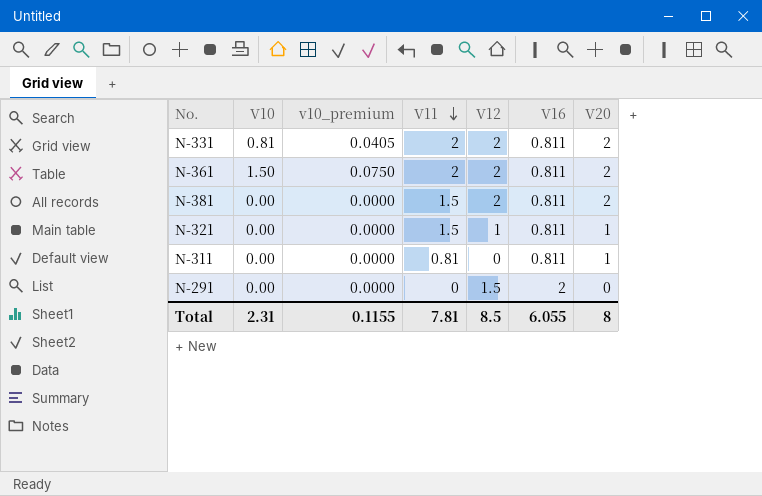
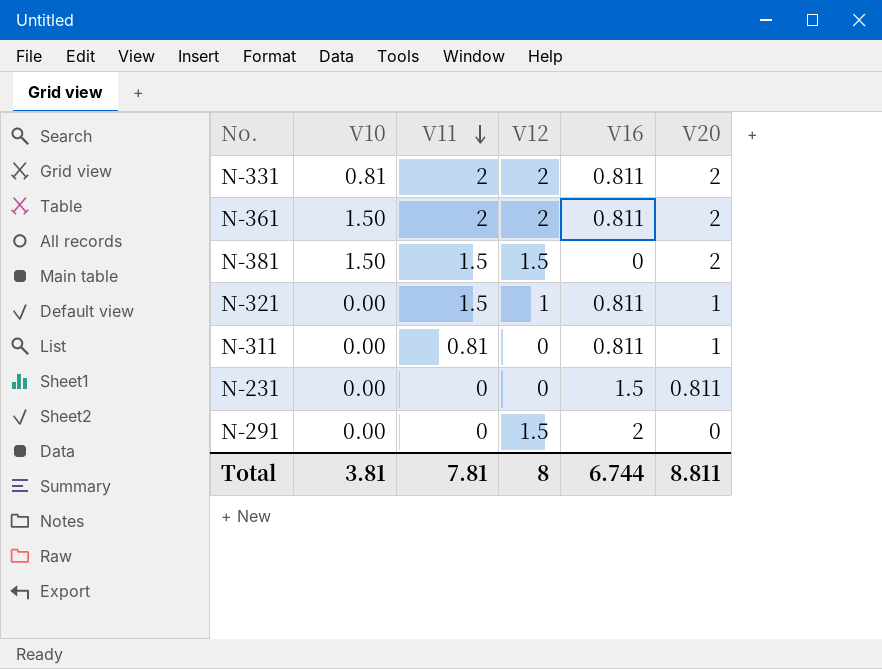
column v10_premium | formula: [V10] * 0.05 -> none
N-381 | V10: 0.00 -> 1.50
N-381 | V12: 2 -> 1.5
N-381 | V16: 0.811 -> 0
row N-231: none -> 0.00 | 0 | 0 | 1.5 | 0.811
Total | V10: 2.31 -> 3.81
Total | V12: 8.5 -> 8
Total | V16: 6.055 -> 6.744
Total | V20: 8 -> 8.811

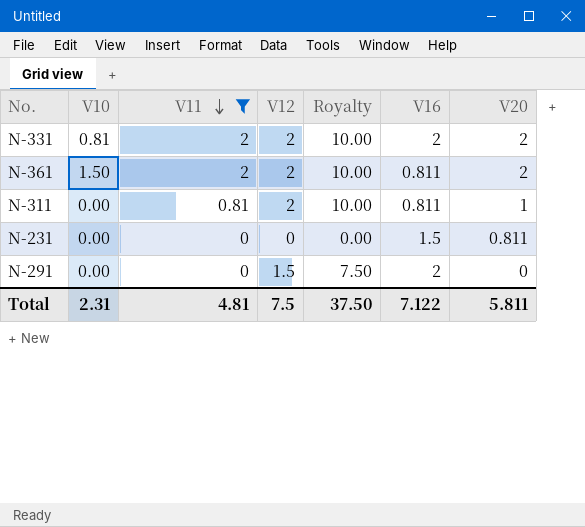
filter: none -> V11 != 1.5
column Royalty | formula: none -> [V12] * 5
N-331 | V16: 0.811 -> 2
N-311 | V12: 0 -> 2
Total | V10: 3.81 -> 2.31
Total | V11: 7.81 -> 4.81
Total | V12: 8 -> 7.5
Total | V16: 6.744 -> 7.122
Total | V20: 8.811 -> 5.811

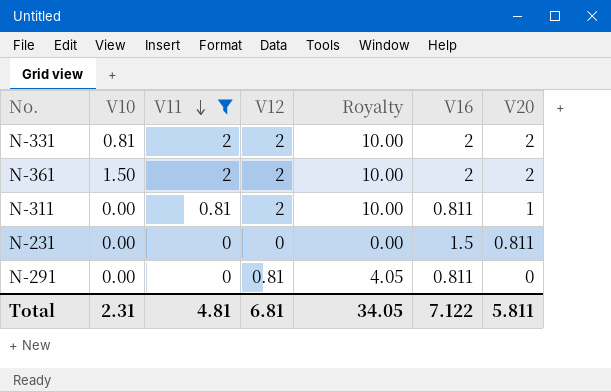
N-361 | V16: 0.811 -> 2
N-291 | V12: 1.5 -> 0.81
N-291 | Royalty: 7.50 -> 4.05
N-291 | V16: 2 -> 0.811
Total | V12: 7.5 -> 6.81
Total | Royalty: 37.50 -> 34.05

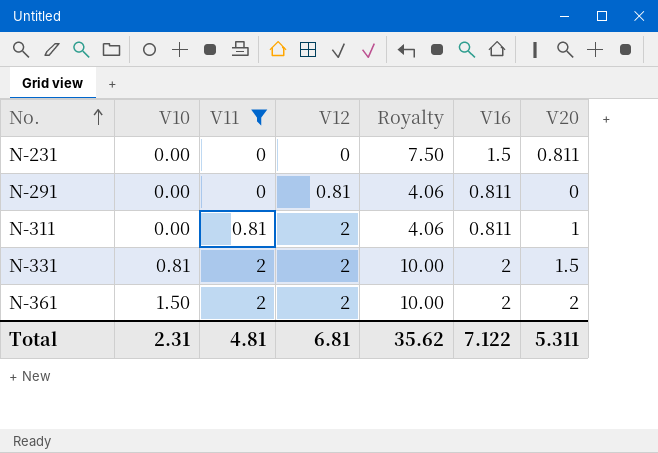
row order: V11 descending -> No. ascending
column Royalty | formula: [V12] * 5 -> [V16] * 5
N-331 | V20: 2 -> 1.5
Total | Royalty: 34.05 -> 35.62
Total | V20: 5.811 -> 5.311

